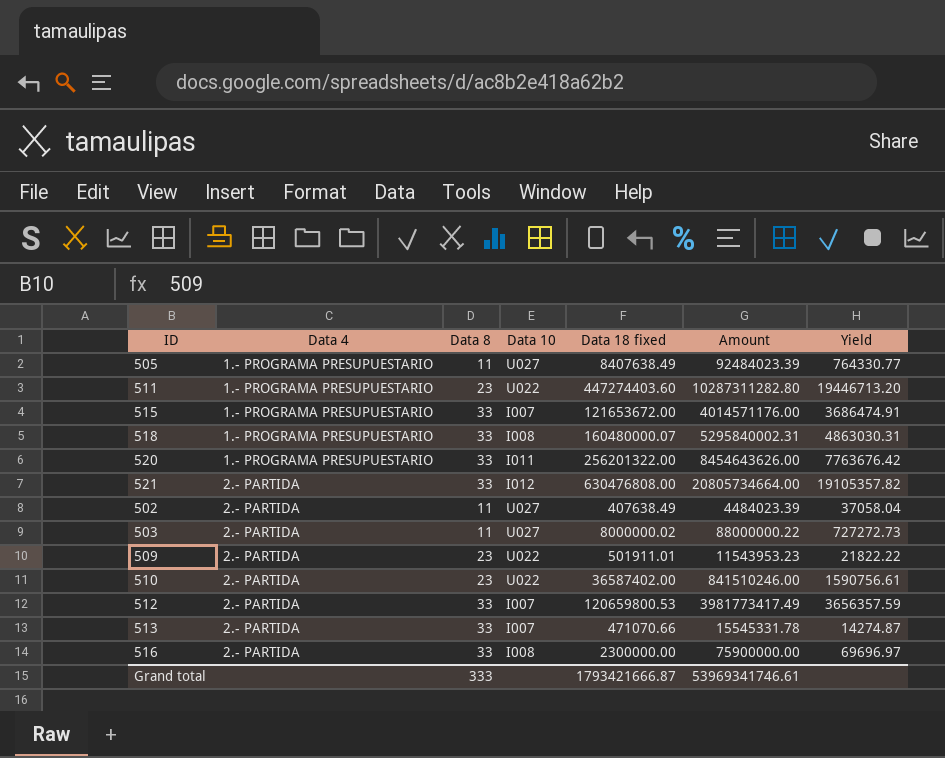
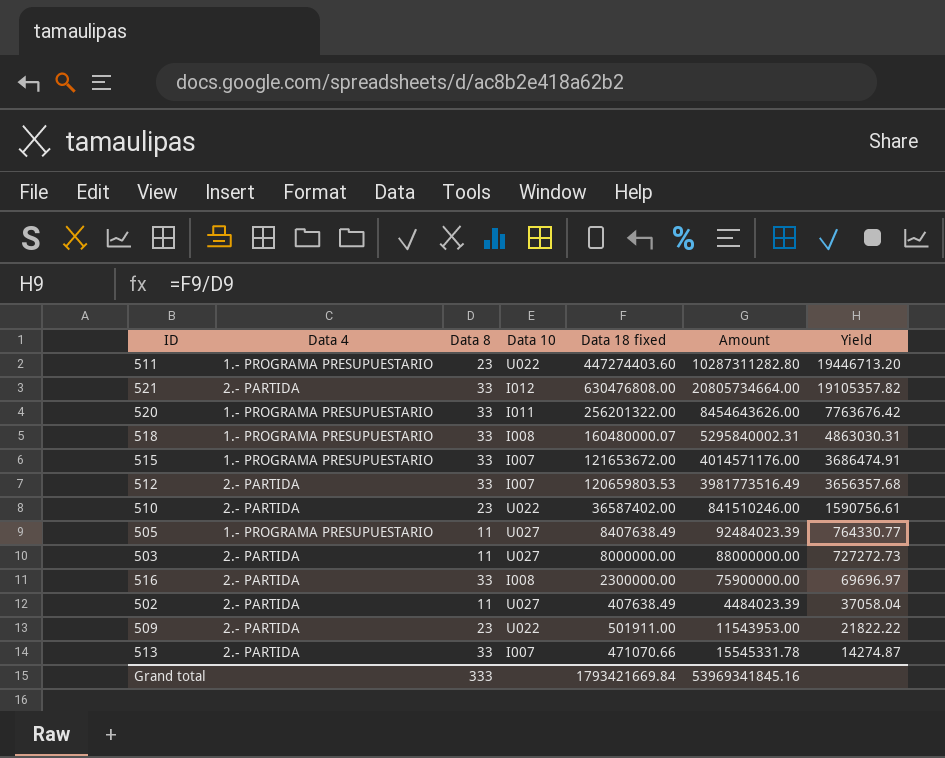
row order: Data 4 ascending -> Yield descending
512 | Data 18 fixed: 120659800.53 -> 120659803.53
512 | Amount: 3981773417.49 -> 3981773516.49
512 | Yield: 3656357.59 -> 3656357.68
503 | Data 18 fixed: 8000000.02 -> 8000000.00
503 | Amount: 88000000.22 -> 88000000.00
509 | Data 18 fixed: 501911.01 -> 501911.00
509 | Amount: 11543953.23 -> 11543953.00
Grand total | Data 18 fixed: 1793421666.87 -> 1793421669.84
Grand total | Amount: 53969341746.61 -> 53969341845.16

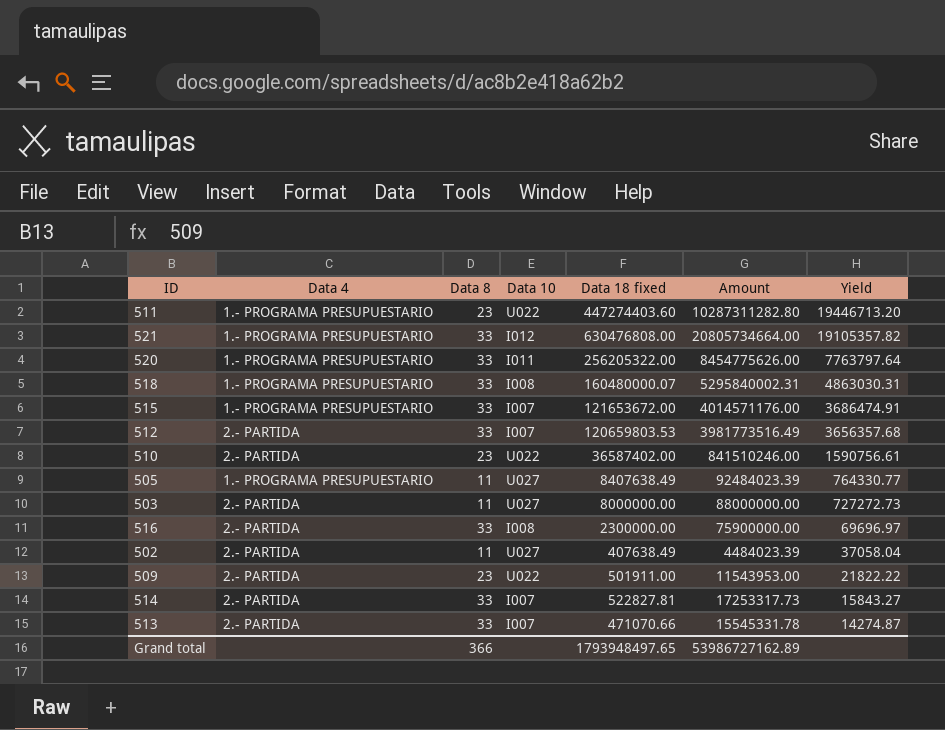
521 | Data 4: 2.- PARTIDA -> 1.- PROGRAMA PRESUPUESTARIO
520 | Data 18 fixed: 256201322.00 -> 256205322.00
520 | Amount: 8454643626.00 -> 8454775626.00
520 | Yield: 7763676.42 -> 7763797.64
row 514: none -> 2.- PARTIDA | 33 | I007 | 522827.81 | 17253317.73 | 15843.27
Grand total | Data 8: 333 -> 366
Grand total | Data 18 fixed: 1793421669.84 -> 1793948497.65
Grand total | Amount: 53969341845.16 -> 53986727162.89

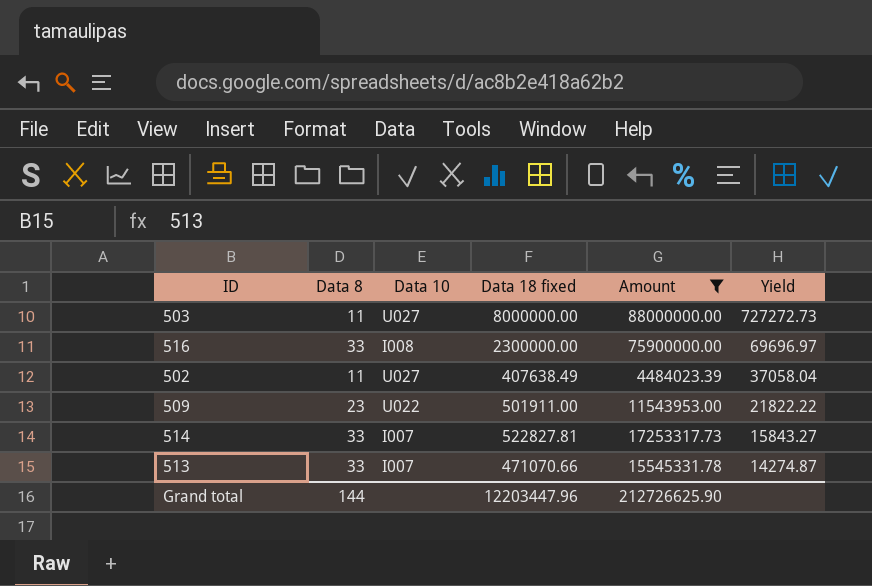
filter: none -> Amount <= 88000000.00
column Data 4 | position: 2 -> none
Grand total | Data 8: 366 -> 144
Grand total | Data 18 fixed: 1793948497.65 -> 12203447.96
Grand total | Amount: 53986727162.89 -> 212726625.90

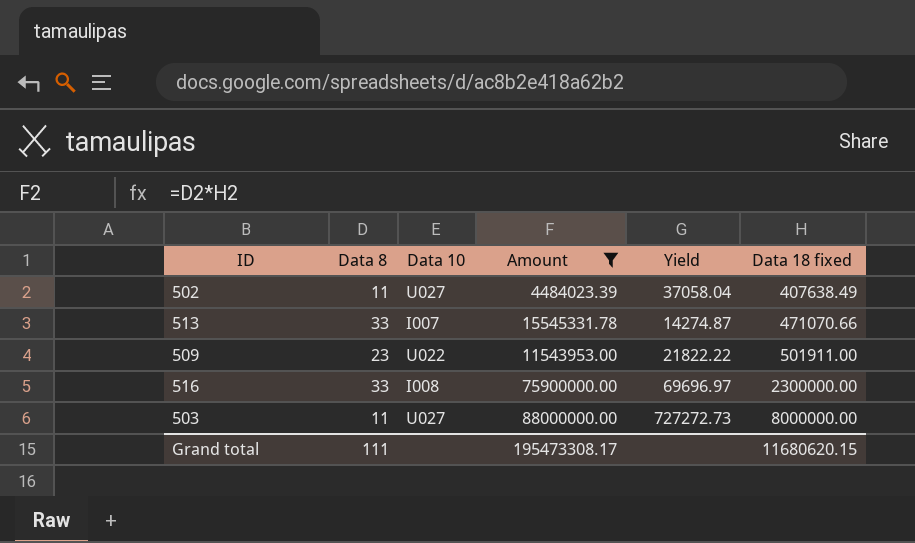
row order: Yield descending -> Data 18 fixed ascending
column Data 18 fixed | position: 4 -> 6
row 514: 33 | I007 | 522827.81 | 17253317.73 | 15843.27 -> none
Grand total | Data 8: 144 -> 111
Grand total | Amount: 212726625.90 -> 195473308.17
Grand total | Data 18 fixed: 12203447.96 -> 11680620.15

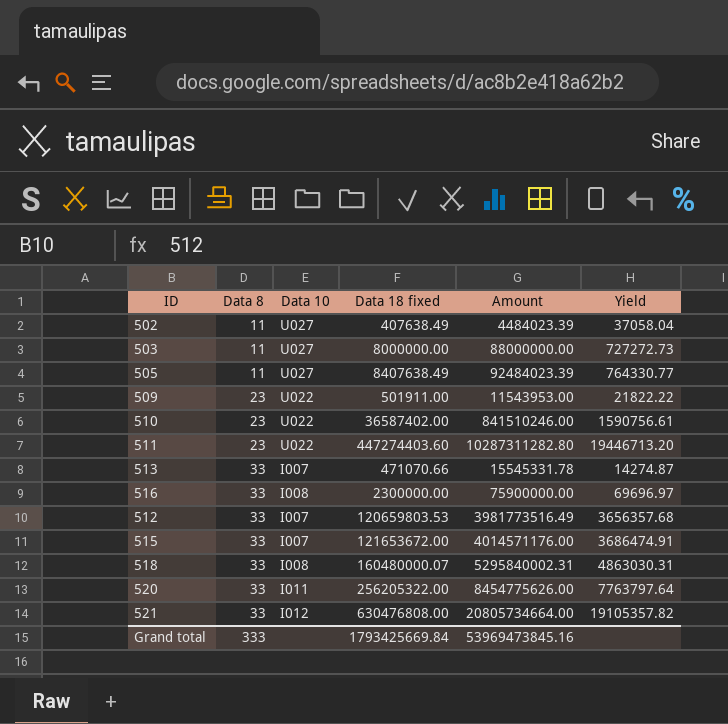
filter: Amount <= 88000000.00 -> none
row order: Data 18 fixed ascending -> Data 8 ascending
column Data 18 fixed | position: 6 -> 4
Grand total | Data 8: 111 -> 333
Grand total | Data 18 fixed: 11680620.15 -> 1793425669.84
Grand total | Amount: 195473308.17 -> 53969473845.16

